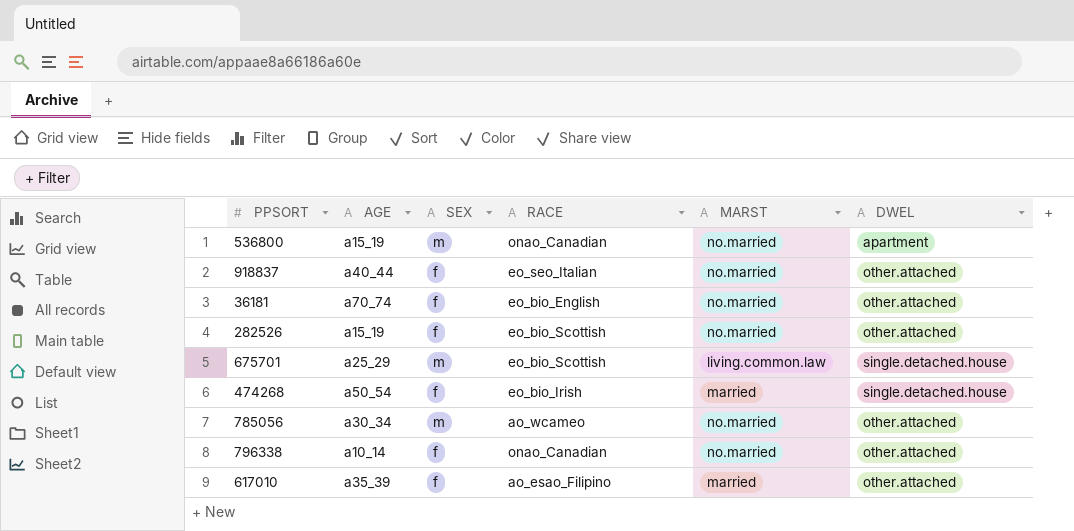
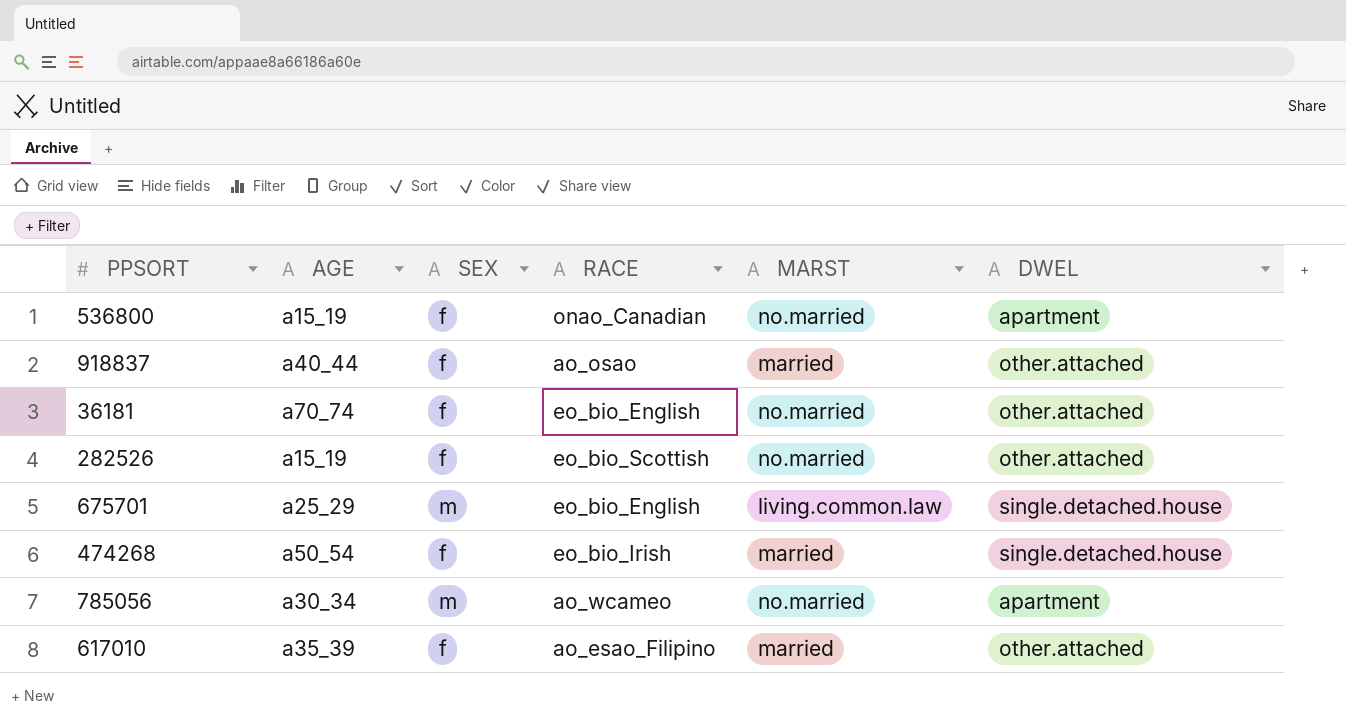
row 796338: a10_14 | f | onao_Canadian | no.married | other.attached -> none
536800 | SEX: m -> f
918837 | RACE: eo_seo_Italian -> ao_osao
918837 | MARST: no.married -> married
675701 | RACE: eo_bio_Scottish -> eo_bio_English
785056 | DWEL: other.attached -> apartment

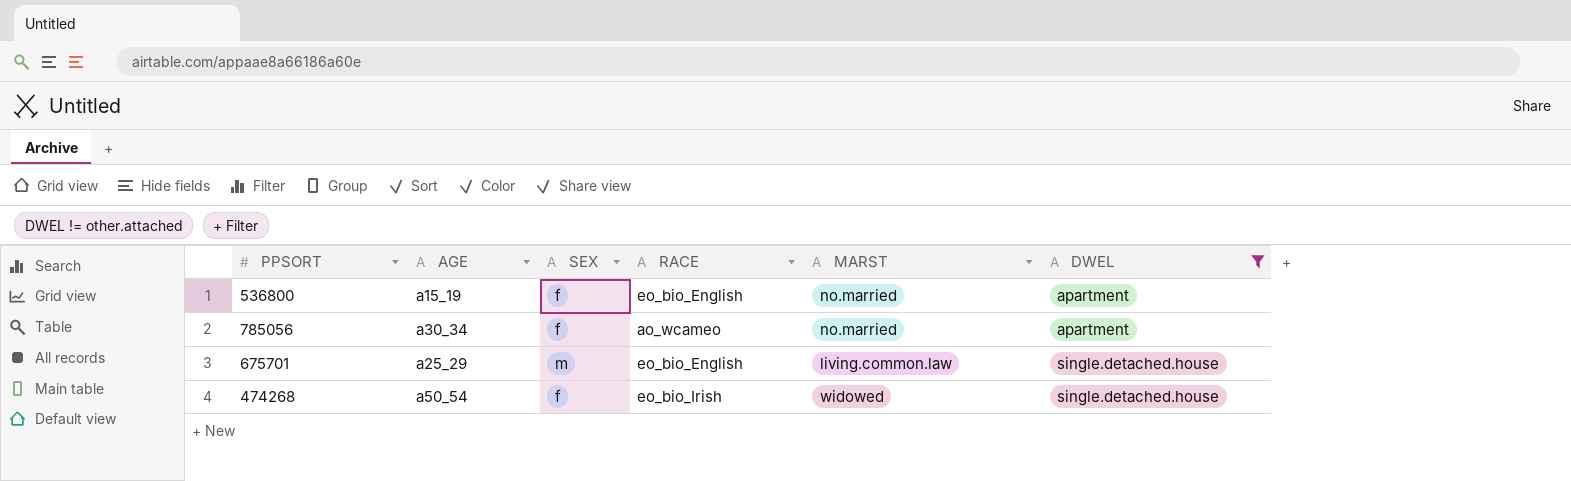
filter: none -> DWEL != other.attached
row order: none -> DWEL ascending
536800 | RACE: onao_Canadian -> eo_bio_English
785056 | SEX: m -> f
474268 | MARST: married -> widowed

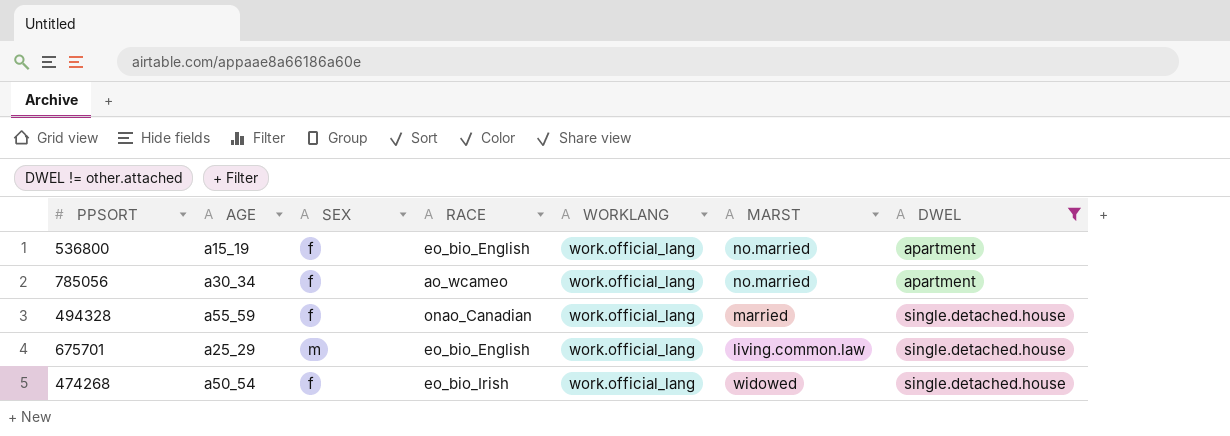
column WORKLANG | position: none -> 5
row 494328: none -> a55_59 | f | onao_Canadian | work.official_lang | married | single.detached.house

